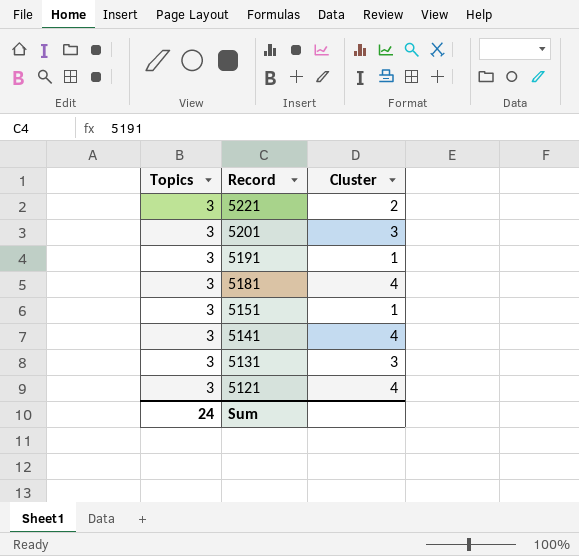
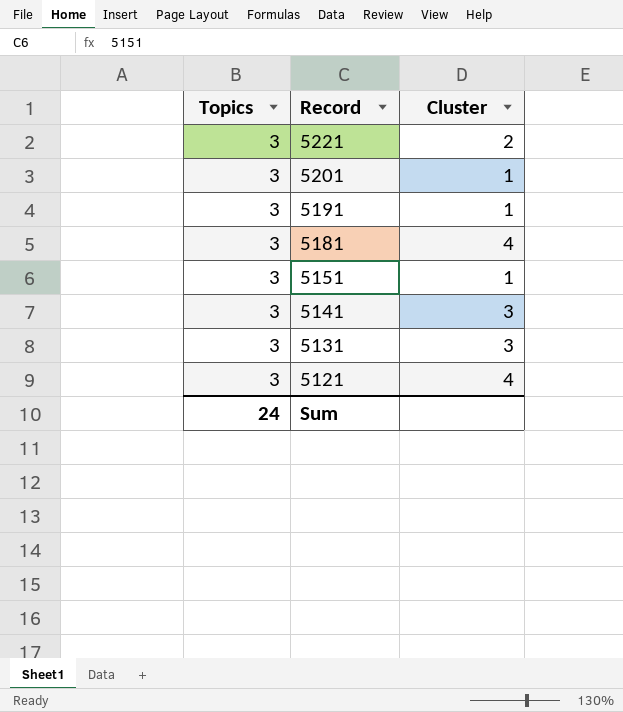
5201 | Cluster: 3 -> 1
5141 | Cluster: 4 -> 3

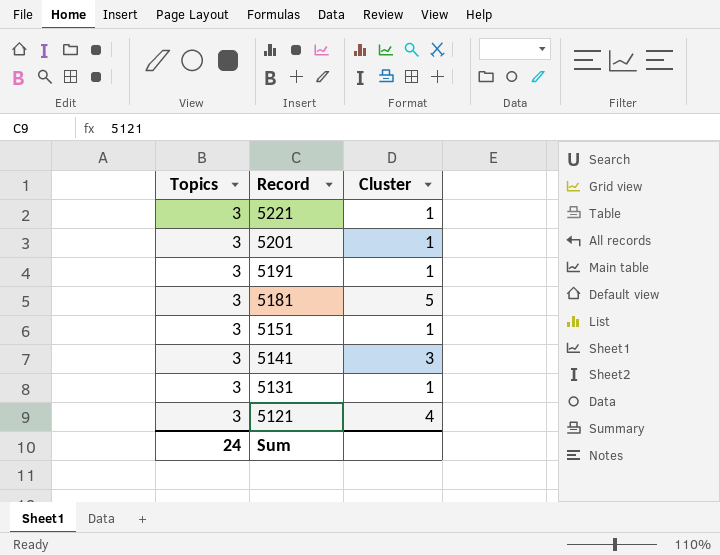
5221 | Cluster: 2 -> 1
5181 | Cluster: 4 -> 5
5131 | Cluster: 3 -> 1

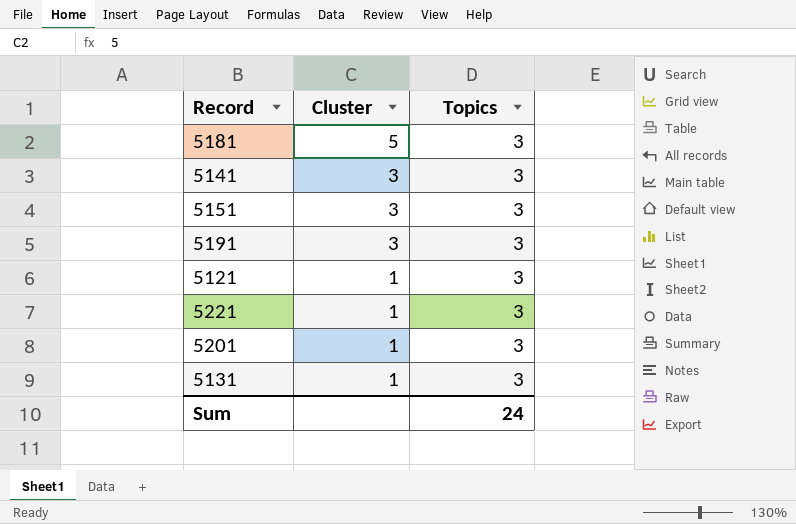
row order: Record descending -> Cluster descending
column Topics | position: 1 -> 3
5151 | Cluster: 1 -> 3
5191 | Cluster: 1 -> 3
5121 | Cluster: 4 -> 1

